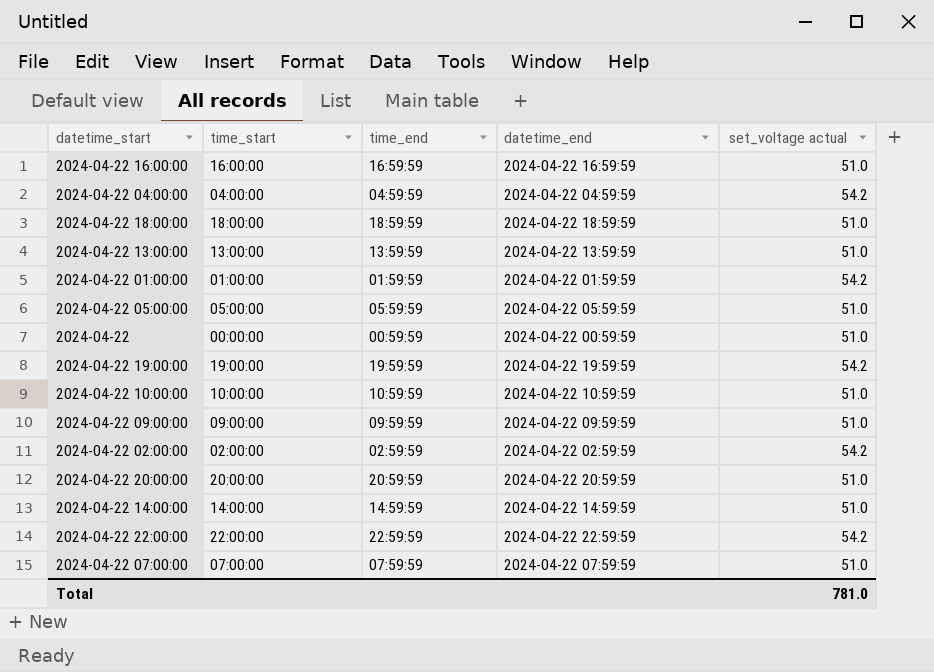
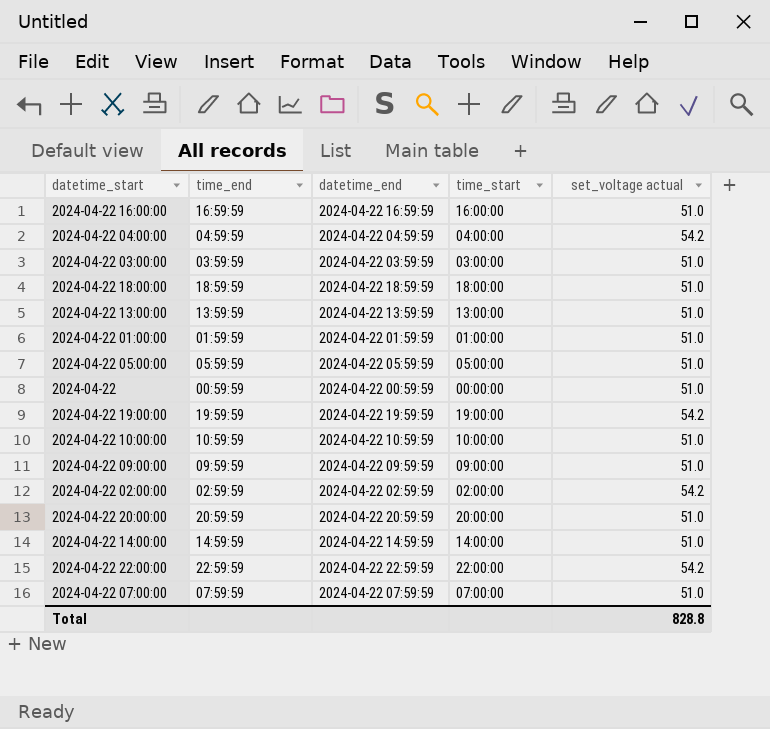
column time_start | position: 2 -> 4
row 2024-04-22 03:00:00: none -> 03:59:59 | 2024-04-22 03:59:59 | 03:00:00 | 51.0
2024-04-22 01:00:00 | set_voltage actual: 54.2 -> 51.0
Total | set_voltage actual: 781.0 -> 828.8

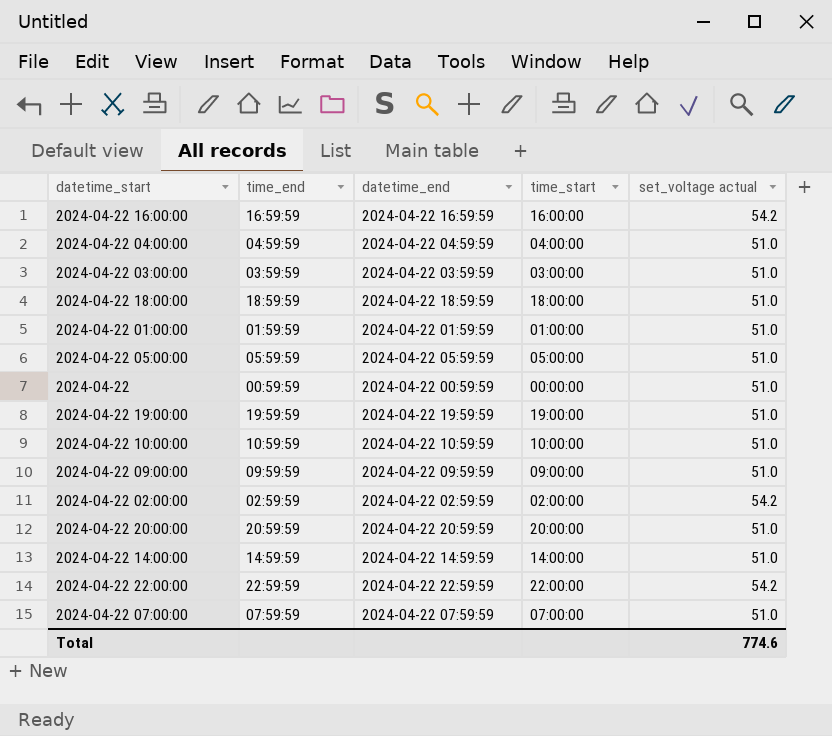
row 2024-04-22 13:00:00: 13:59:59 | 2024-04-22 13:59:59 | 13:00:00 | 51.0 -> none
2024-04-22 16:00:00 | set_voltage actual: 51.0 -> 54.2
2024-04-22 04:00:00 | set_voltage actual: 54.2 -> 51.0
2024-04-22 19:00:00 | set_voltage actual: 54.2 -> 51.0
Total | set_voltage actual: 828.8 -> 774.6

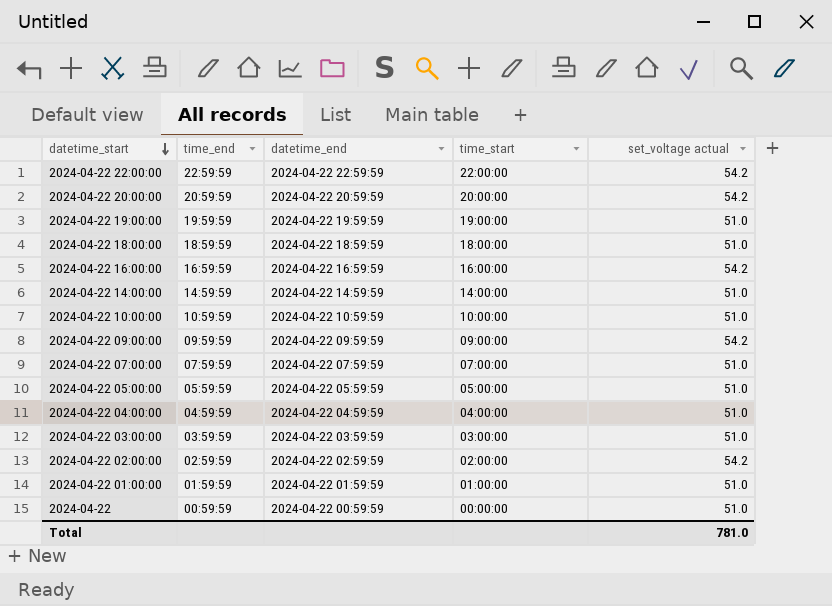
row order: none -> datetime_start descending
2024-04-22 20:00:00 | set_voltage actual: 51.0 -> 54.2
2024-04-22 09:00:00 | set_voltage actual: 51.0 -> 54.2
Total | set_voltage actual: 774.6 -> 781.0

